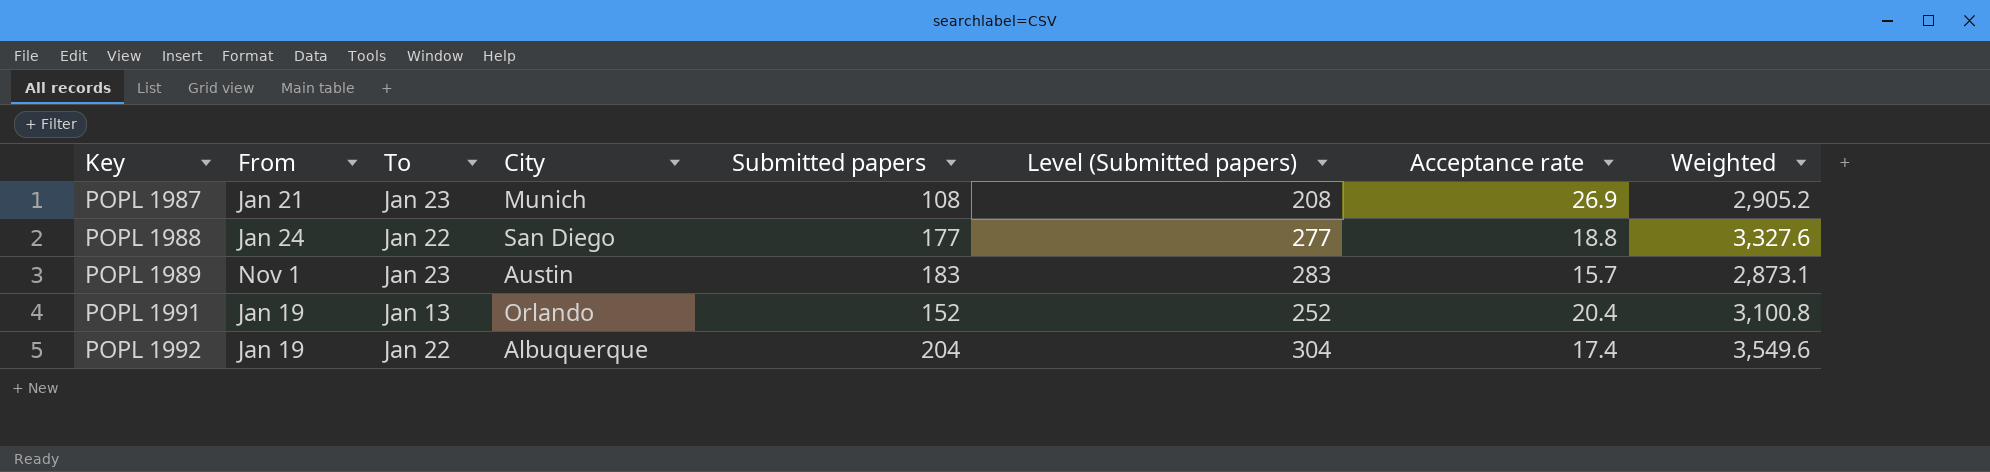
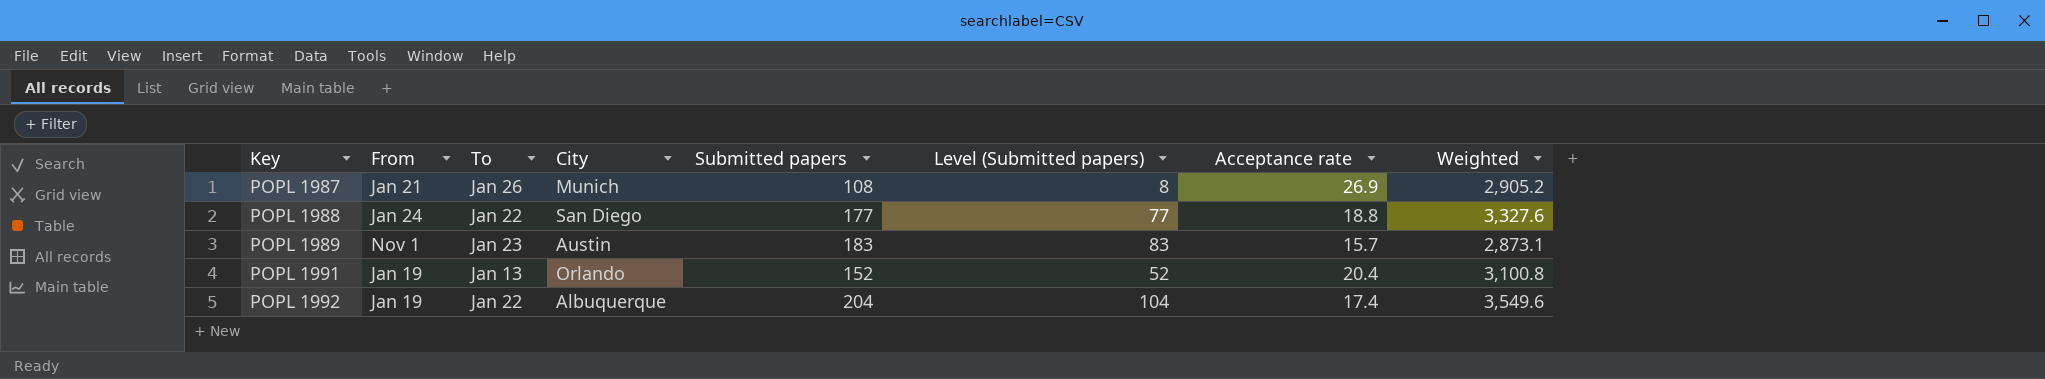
column Level (Submitted papers) | formula: [Submitted papers] + 100 -> [Submitted papers] - 100
POPL 1987 | To: Jan 23 -> Jan 26

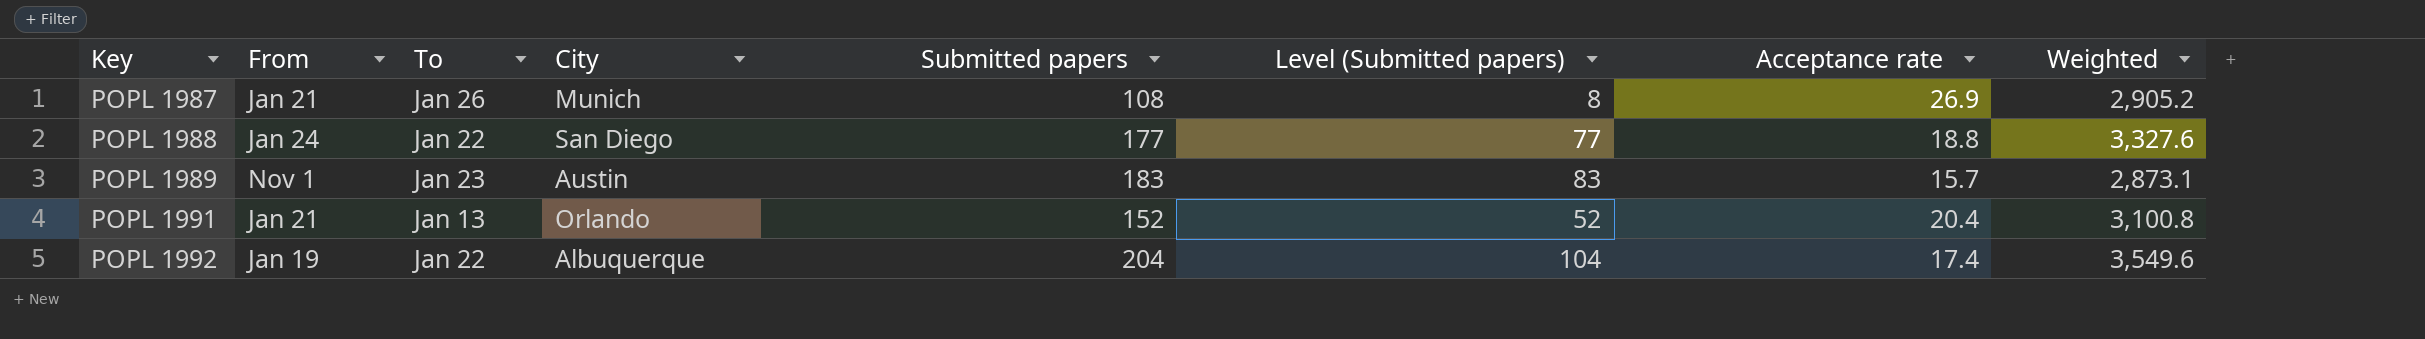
POPL 1991 | From: Jan 19 -> Jan 21

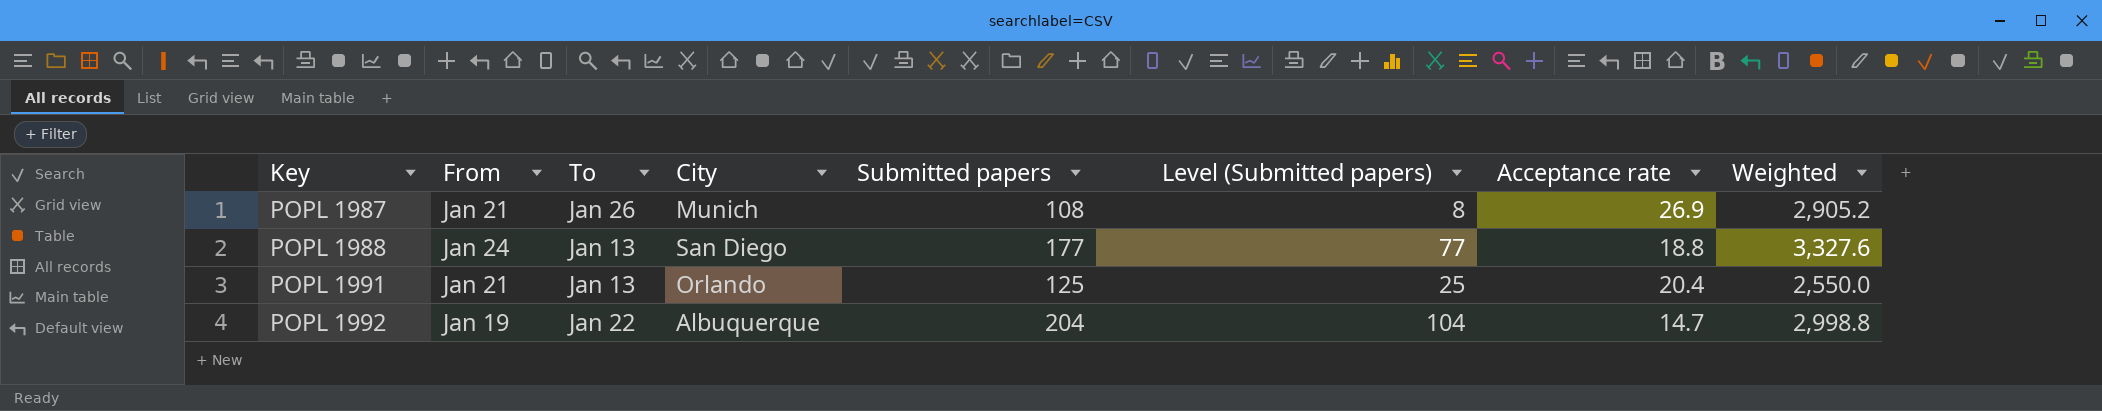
row POPL 1989: Nov 1 | Jan 23 | Austin | 183 | 83 | 15.7 | 2,873.1 -> none
POPL 1988 | To: Jan 22 -> Jan 13
POPL 1991 | Submitted papers: 152 -> 125
POPL 1991 | Level (Submitted papers): 52 -> 25
POPL 1991 | Weighted: 3,100.8 -> 2,550.0
POPL 1992 | Acceptance rate: 17.4 -> 14.7
POPL 1992 | Weighted: 3,549.6 -> 2,998.8

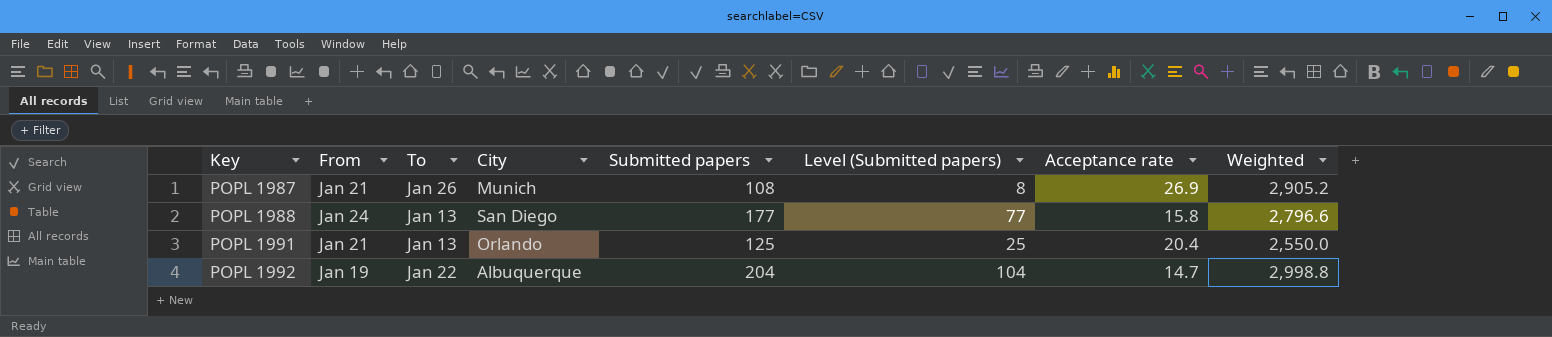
POPL 1988 | Acceptance rate: 18.8 -> 15.8
POPL 1988 | Weighted: 3,327.6 -> 2,796.6

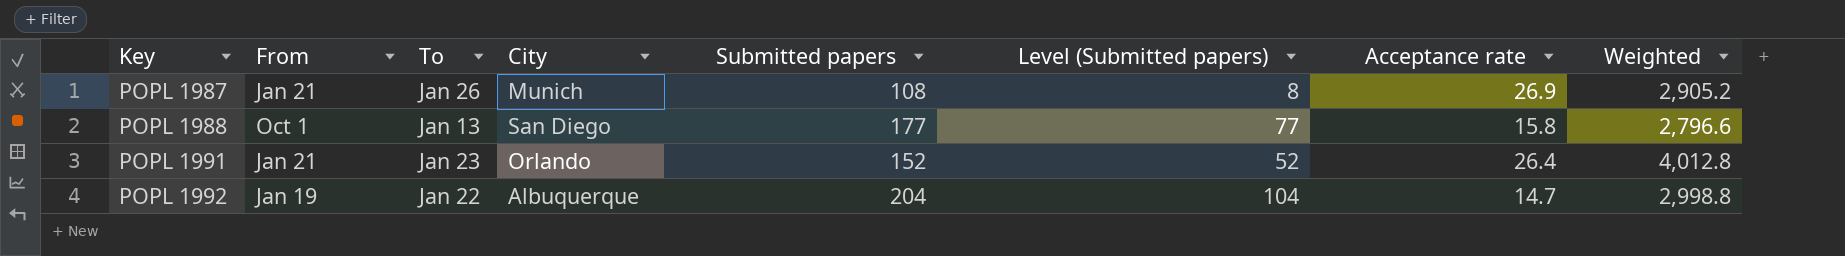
POPL 1988 | From: Jan 24 -> Oct 1
POPL 1991 | To: Jan 13 -> Jan 23
POPL 1991 | Submitted papers: 125 -> 152
POPL 1991 | Level (Submitted papers): 25 -> 52
POPL 1991 | Acceptance rate: 20.4 -> 26.4
POPL 1991 | Weighted: 2,550.0 -> 4,012.8

